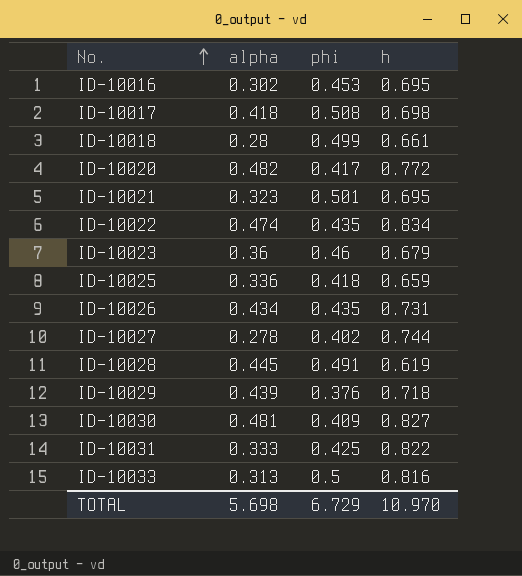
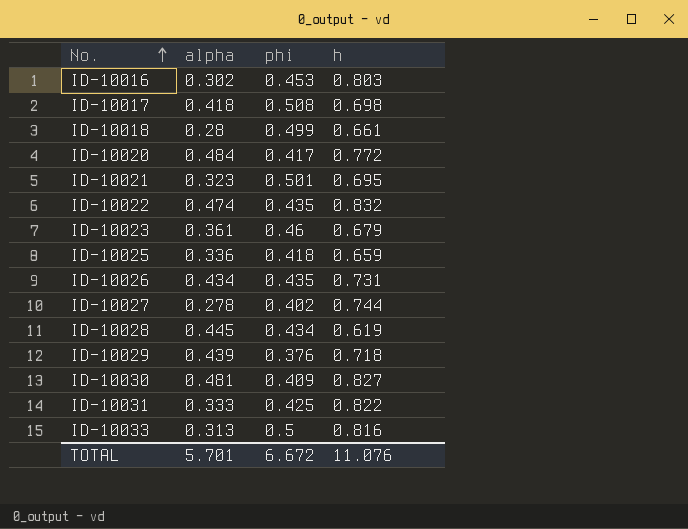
ID-10016 | h: 0.695 -> 0.803
ID-10020 | alpha: 0.482 -> 0.484
ID-10022 | h: 0.834 -> 0.832
ID-10023 | alpha: 0.36 -> 0.361
ID-10028 | phi: 0.491 -> 0.434
TOTAL | alpha: 5.698 -> 5.701
TOTAL | phi: 6.729 -> 6.672
TOTAL | h: 10.970 -> 11.076

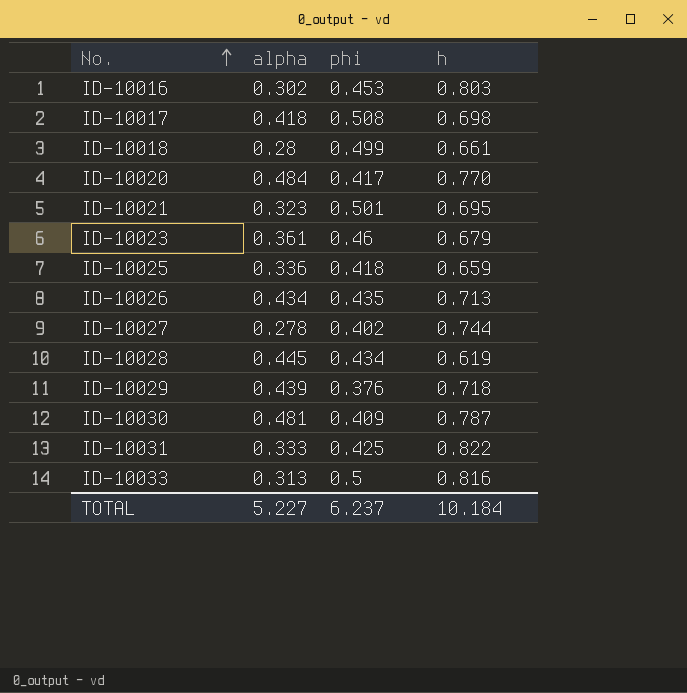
row ID-10022: 0.474 | 0.435 | 0.832 -> none
ID-10020 | h: 0.772 -> 0.770
ID-10026 | h: 0.731 -> 0.713
ID-10030 | h: 0.827 -> 0.787
TOTAL | alpha: 5.701 -> 5.227
TOTAL | phi: 6.672 -> 6.237
TOTAL | h: 11.076 -> 10.184

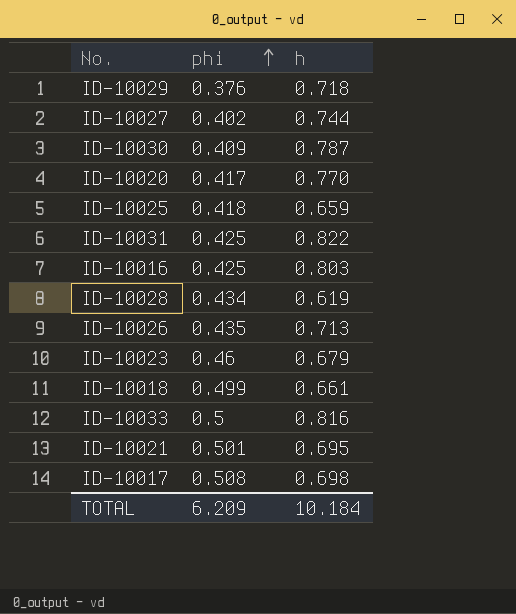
row order: No. ascending -> phi ascending
column alpha | position: 2 -> none
ID-10016 | phi: 0.453 -> 0.425
TOTAL | phi: 6.237 -> 6.209

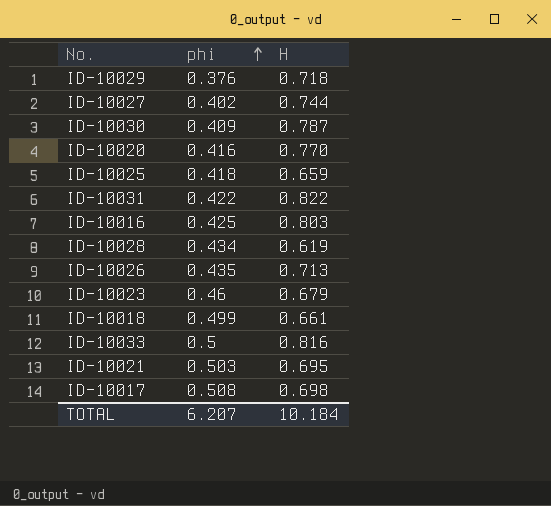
column name: h -> H
ID-10020 | phi: 0.417 -> 0.416
ID-10031 | phi: 0.425 -> 0.422
ID-10021 | phi: 0.501 -> 0.503
TOTAL | phi: 6.209 -> 6.207

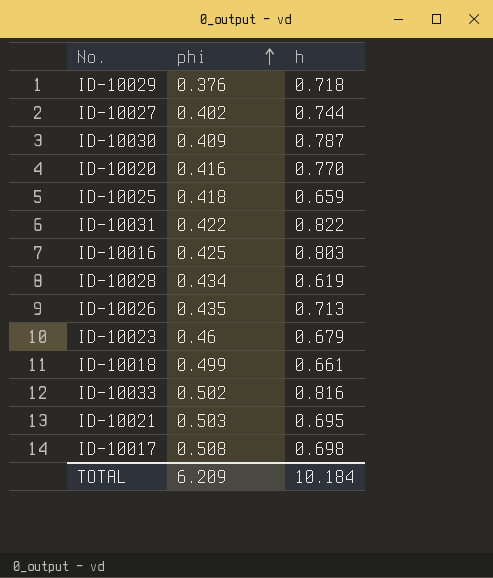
column name: H -> h
ID-10033 | phi: 0.5 -> 0.502
TOTAL | phi: 6.207 -> 6.209

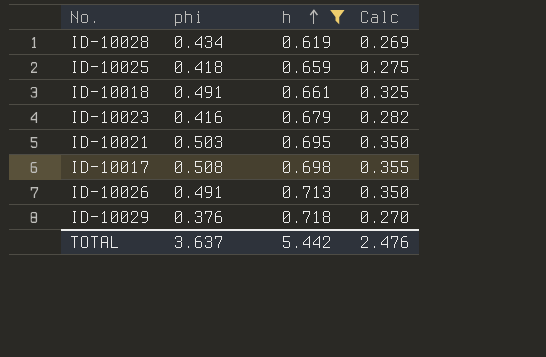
filter: none -> h <= 0.718
row order: phi ascending -> h ascending
column Calc | formula: none -> [phi] * [h]
ID-10018 | phi: 0.499 -> 0.491
ID-10023 | phi: 0.46 -> 0.416
ID-10026 | phi: 0.435 -> 0.491
TOTAL | phi: 6.209 -> 3.637
TOTAL | h: 10.184 -> 5.442

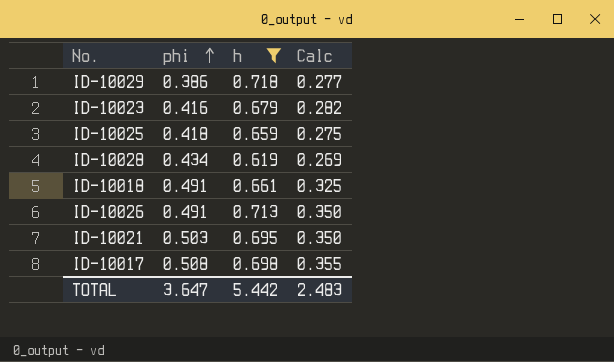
row order: h ascending -> phi ascending
ID-10029 | phi: 0.376 -> 0.386
ID-10029 | Calc: 0.270 -> 0.277
TOTAL | phi: 3.637 -> 3.647
TOTAL | Calc: 2.476 -> 2.483

